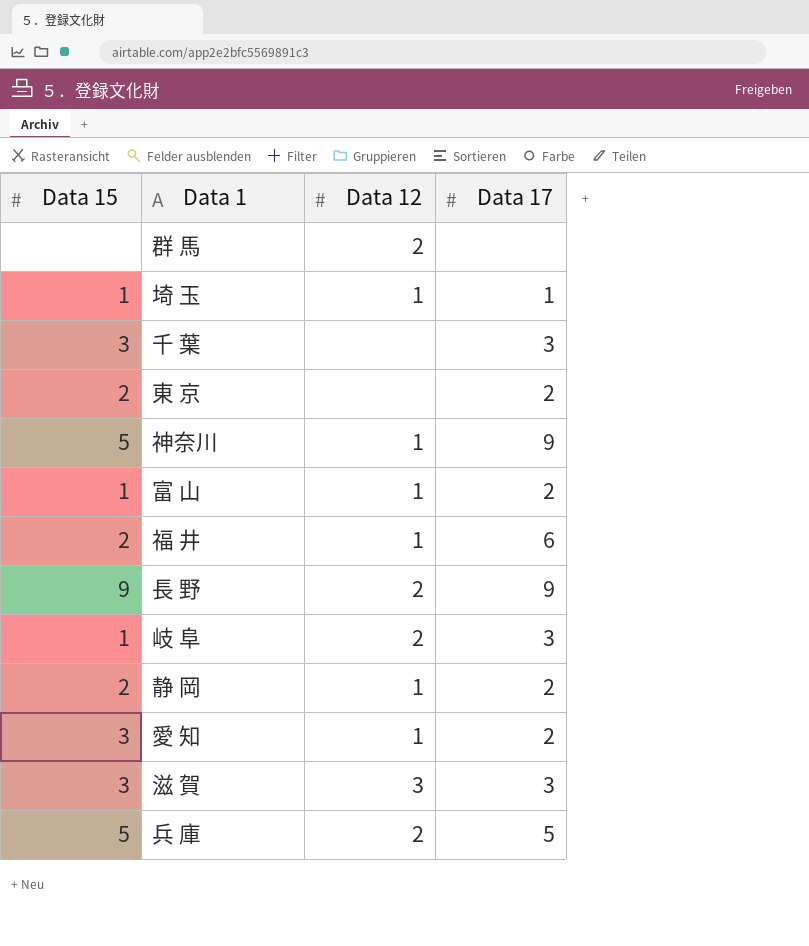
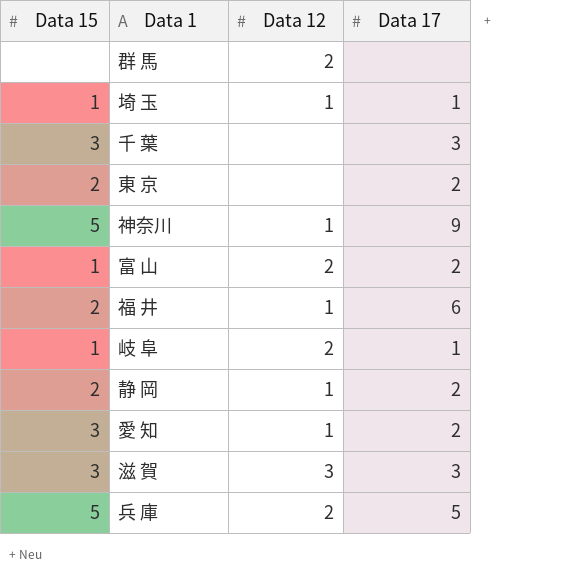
row 長 野: 9 | 2 | 9 -> none
富 山 | Data 12: 1 -> 2
岐 阜 | Data 17: 3 -> 1

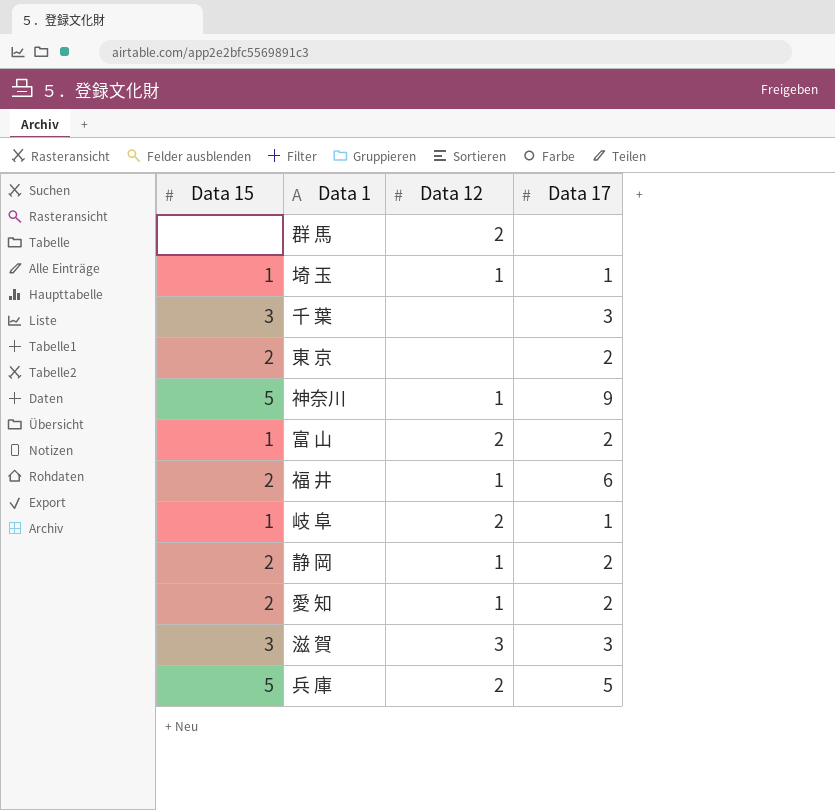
愛 知 | Data 15: 3 -> 2

